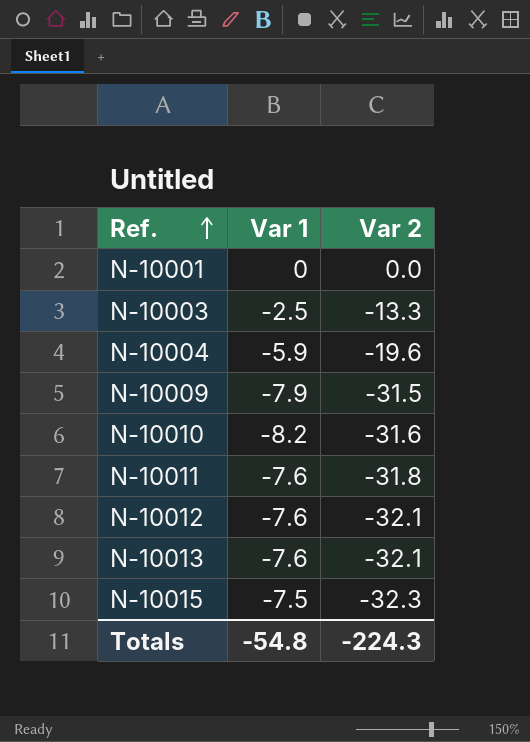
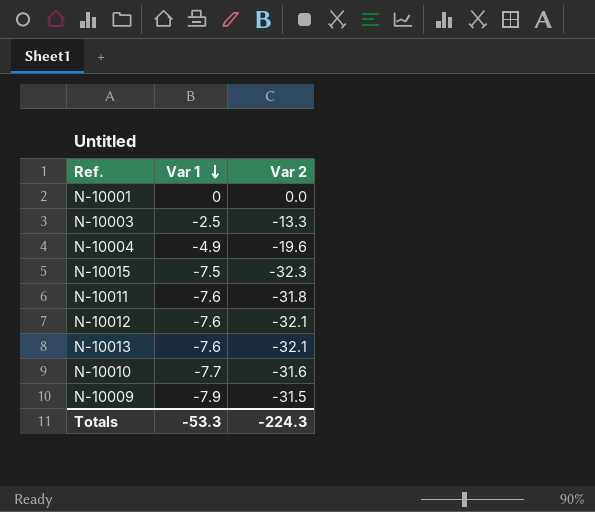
row order: Ref. ascending -> Var 1 descending
N-10004 | Var 1: -5.9 -> -4.9
N-10010 | Var 1: -8.2 -> -7.7
Totals | Var 1: -54.8 -> -53.3

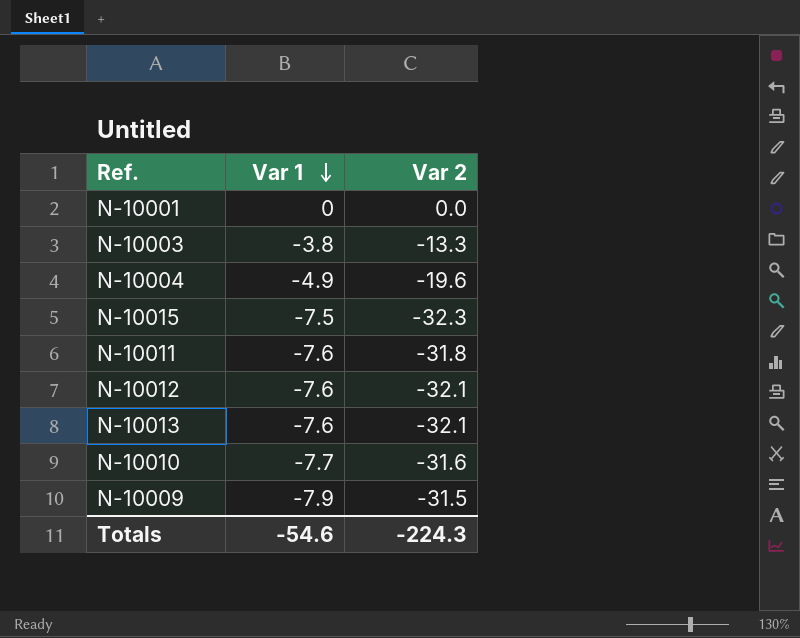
N-10003 | Var 1: -2.5 -> -3.8
Totals | Var 1: -53.3 -> -54.6

